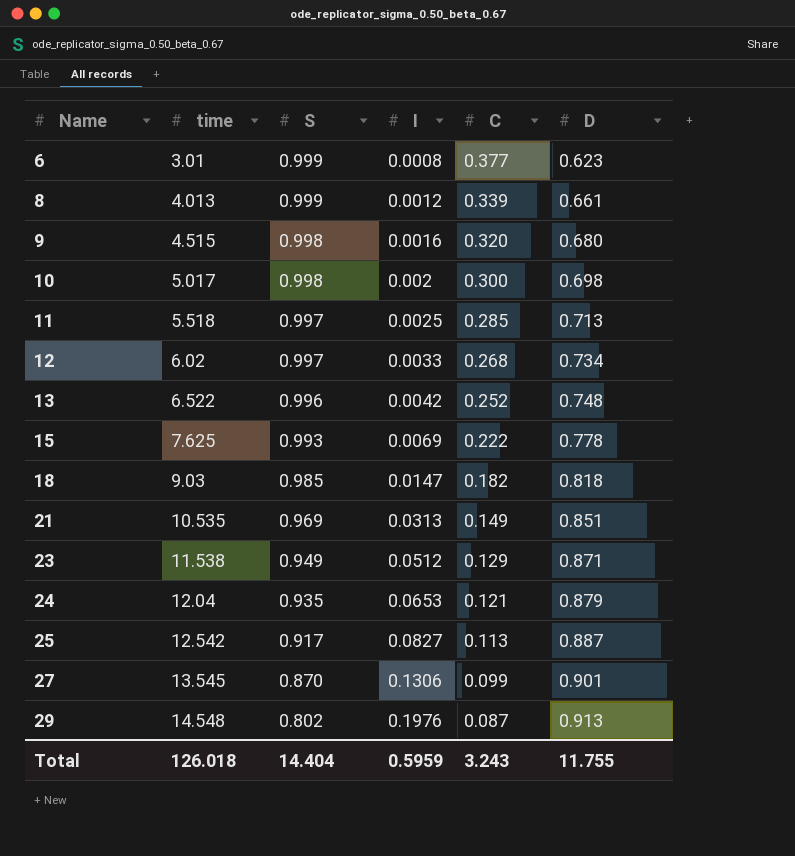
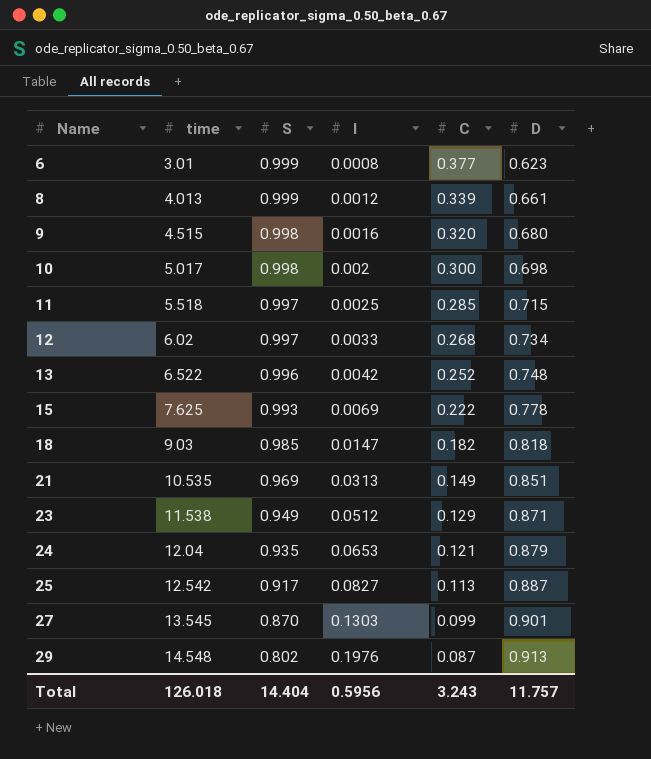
11 | D: 0.713 -> 0.715
27 | I: 0.1306 -> 0.1303
Total | I: 0.5959 -> 0.5956
Total | D: 11.755 -> 11.757

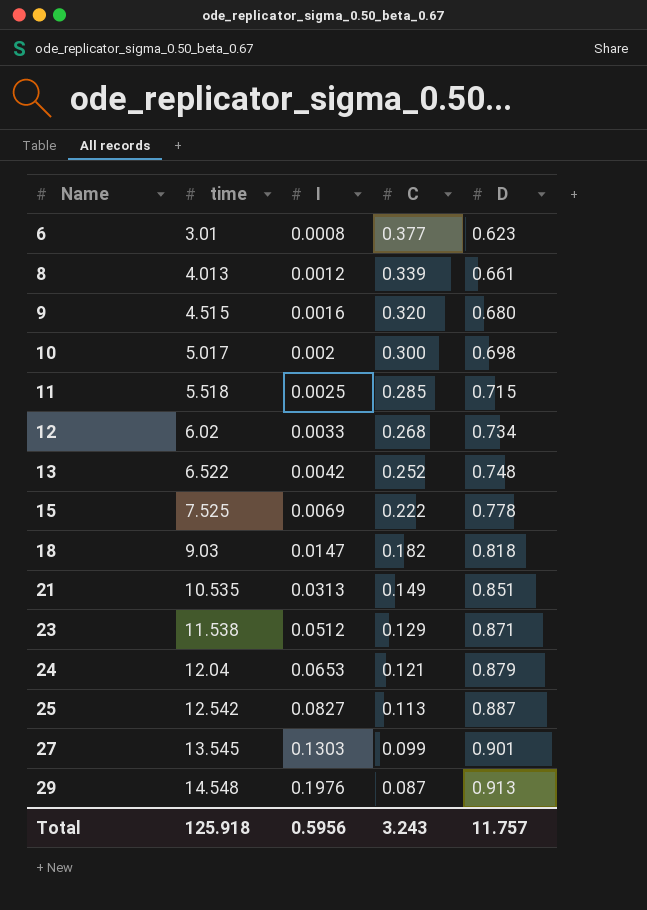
column S | position: 3 -> none
15 | time: 7.625 -> 7.525
Total | time: 126.018 -> 125.918

